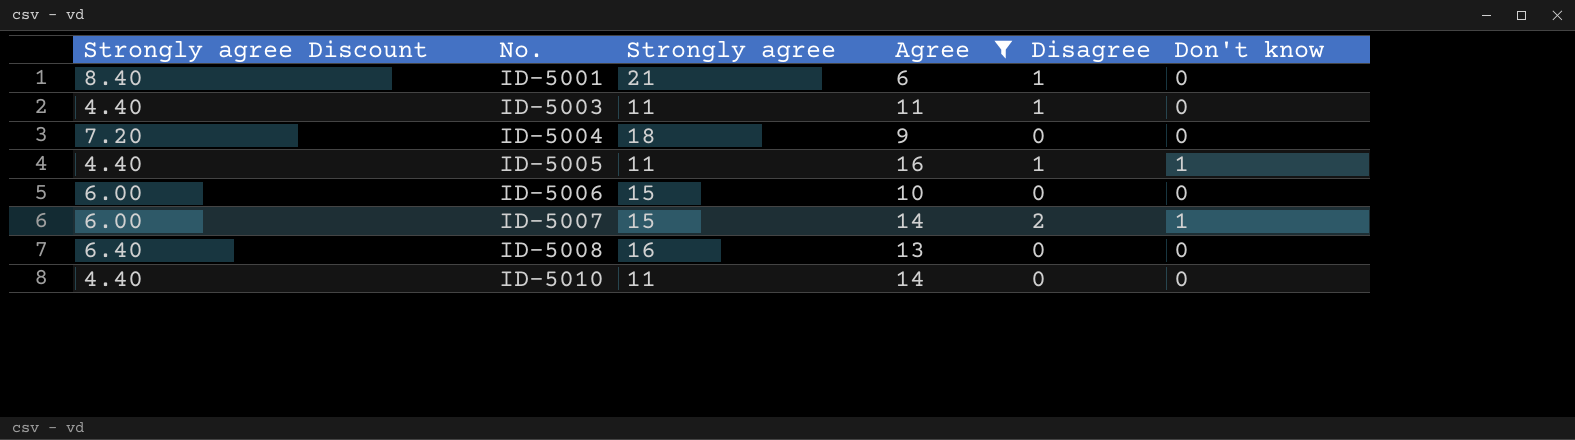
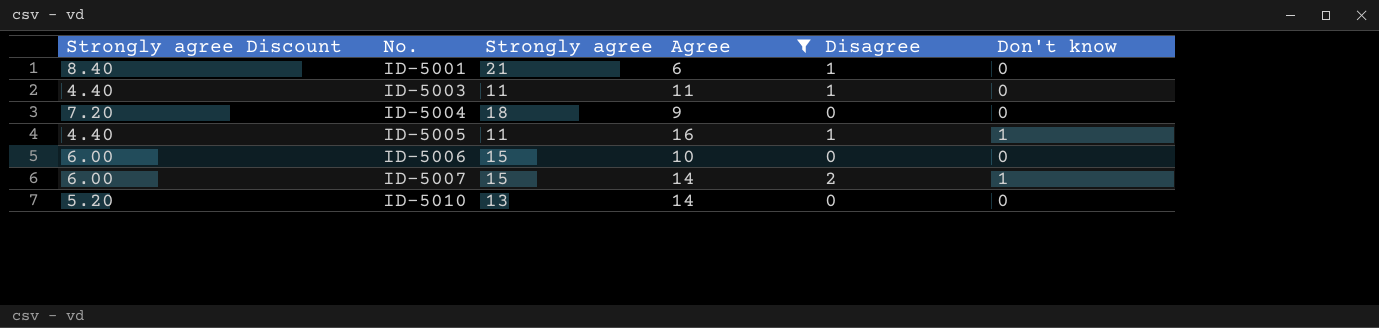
row ID-5008: 6.40 | 16 | 13 | 0 | 0 -> none
ID-5010 | Strongly agree Discount: 4.40 -> 5.20
ID-5010 | Strongly agree: 11 -> 13

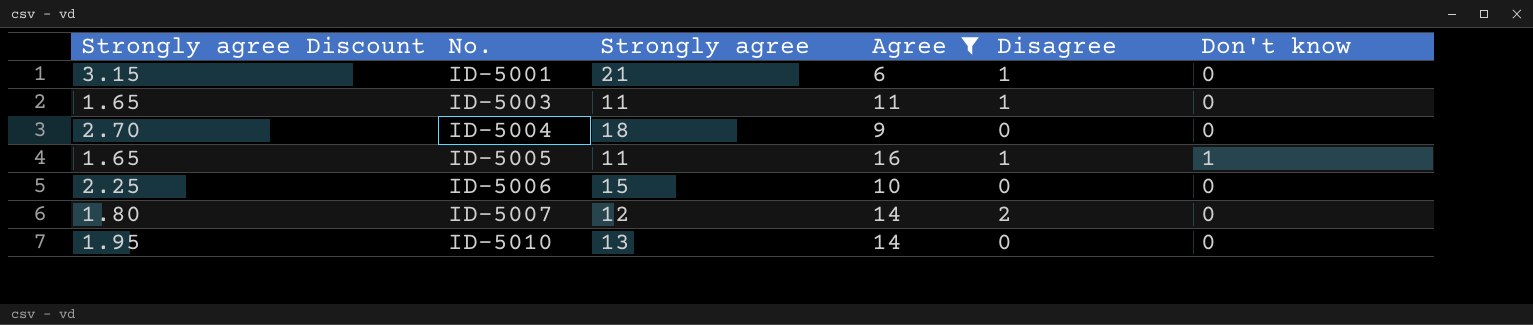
column Strongly agree Discount | formula: [Strongly agree] * 0.4 -> [Strongly agree] * 0.15
ID-5007 | Strongly agree: 15 -> 12
ID-5007 | Don't know: 1 -> 0

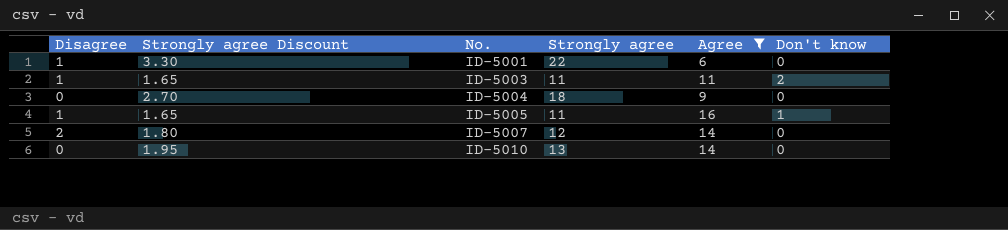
column Disagree | position: 5 -> 1
row ID-5006: 2.25 | 15 | 10 | 0 | 0 -> none
ID-5001 | Strongly agree Discount: 3.15 -> 3.30
ID-5001 | Strongly agree: 21 -> 22
ID-5003 | Don't know: 0 -> 2

